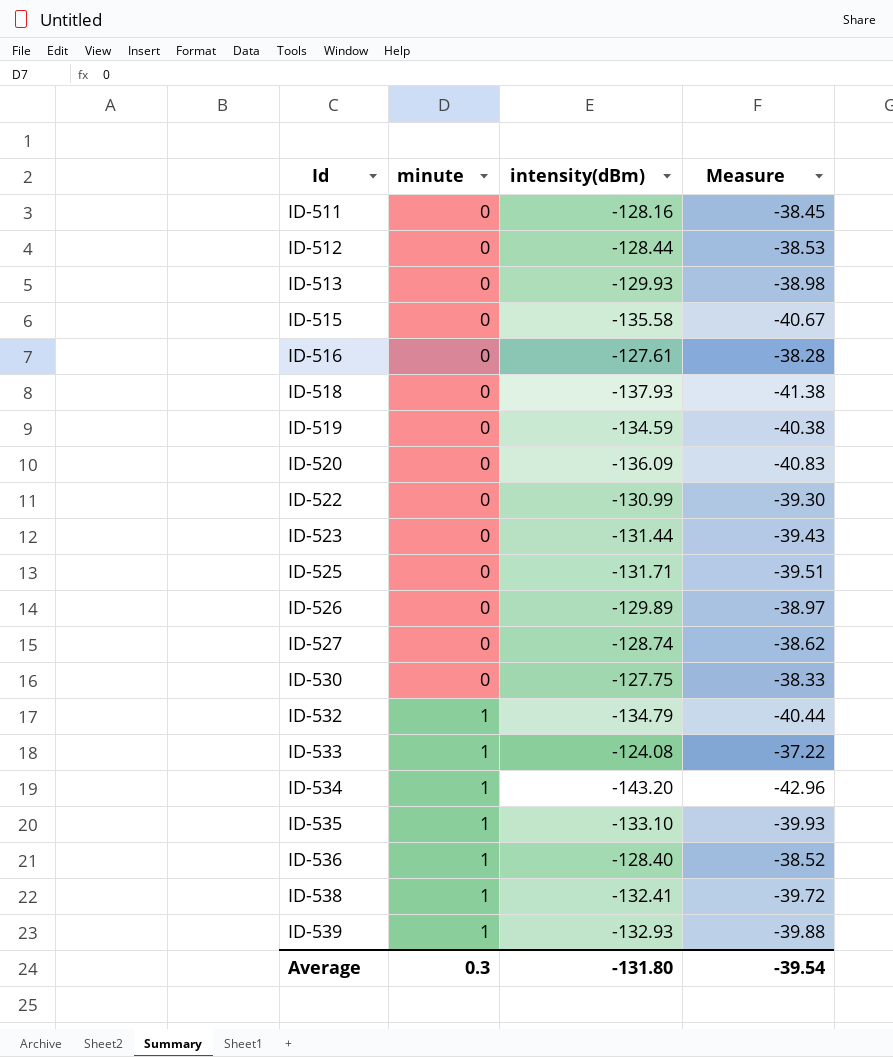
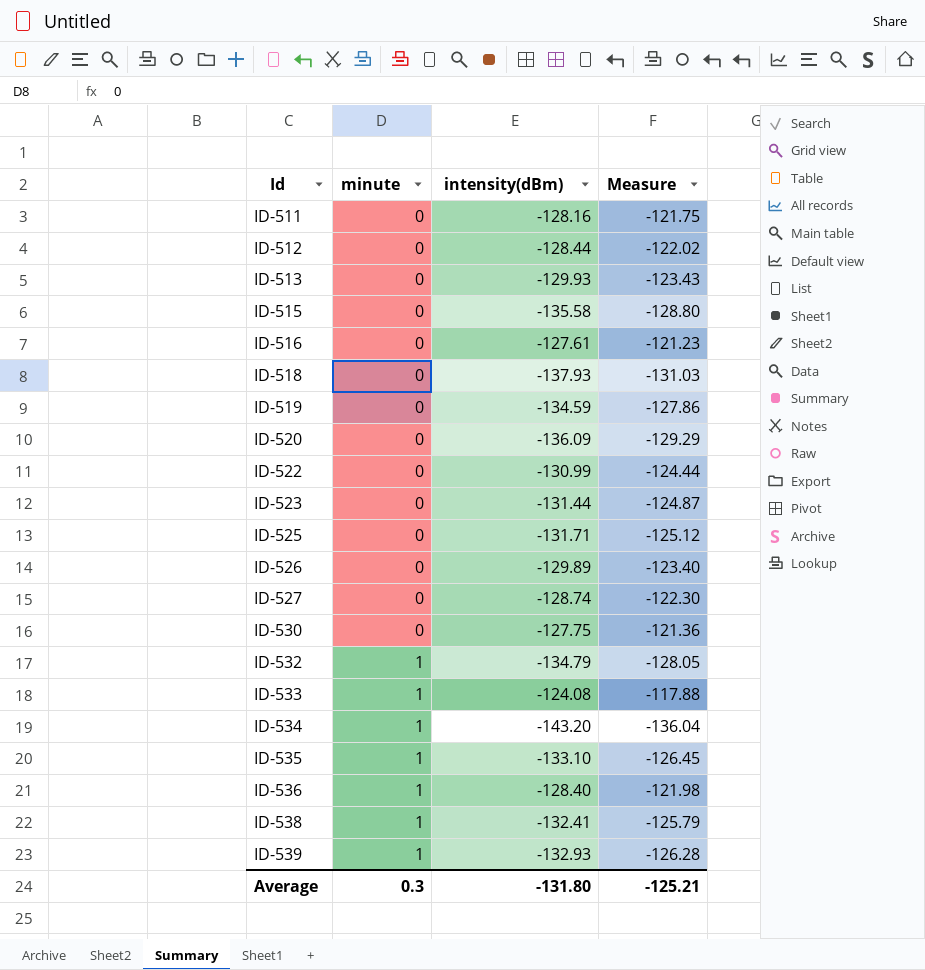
column Measure | formula: [intensity(dBm)] * 0.3 -> [intensity(dBm)] * 0.95
Average | Measure: -39.54 -> -125.21

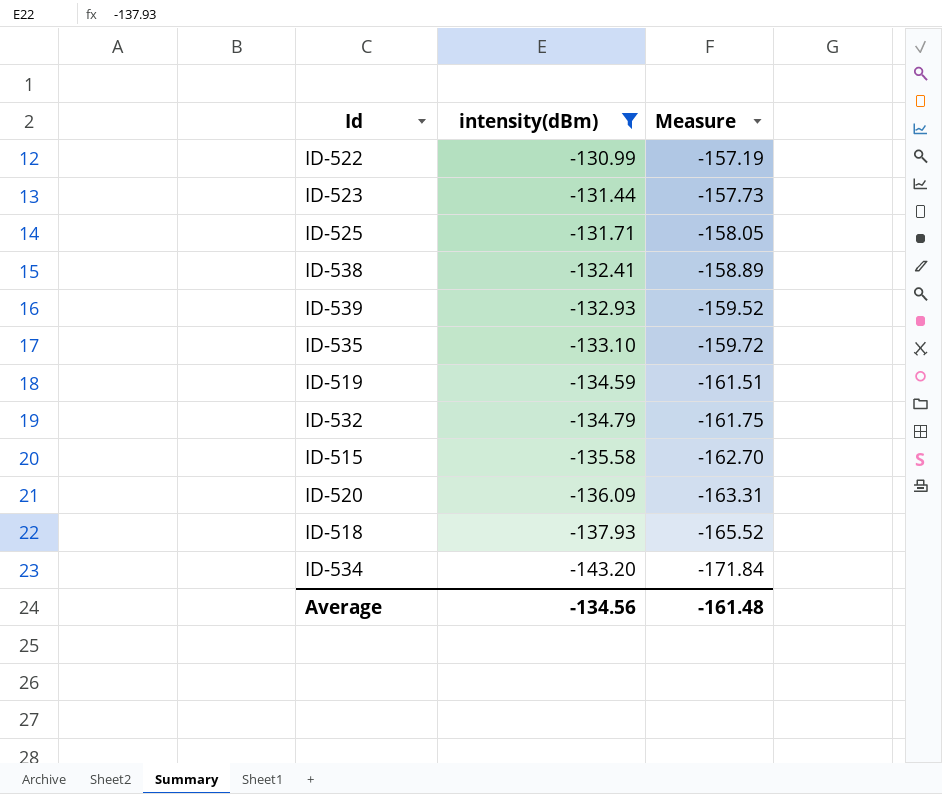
filter: none -> intensity(dBm) <= -130.99
row order: Id ascending -> intensity(dBm) descending
column minute | position: 2 -> none
column Measure | formula: [intensity(dBm)] * 0.95 -> [intensity(dBm)] * 1.2
Average | intensity(dBm): -131.80 -> -134.56
Average | Measure: -125.21 -> -161.48

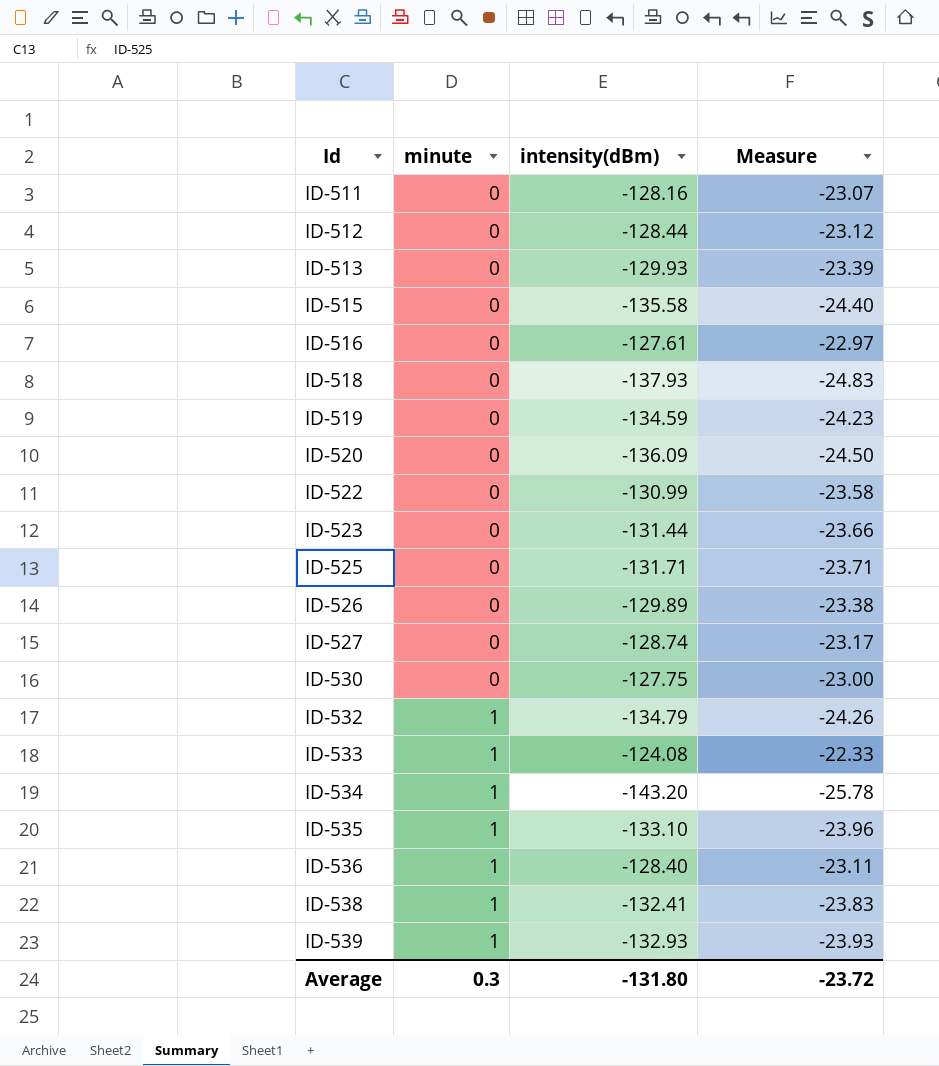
filter: intensity(dBm) <= -130.99 -> none
row order: intensity(dBm) descending -> Id ascending
column minute | position: none -> 2
column Measure | formula: [intensity(dBm)] * 1.2 -> [intensity(dBm)] * 0.18
Average | intensity(dBm): -134.56 -> -131.80
Average | Measure: -161.48 -> -23.72

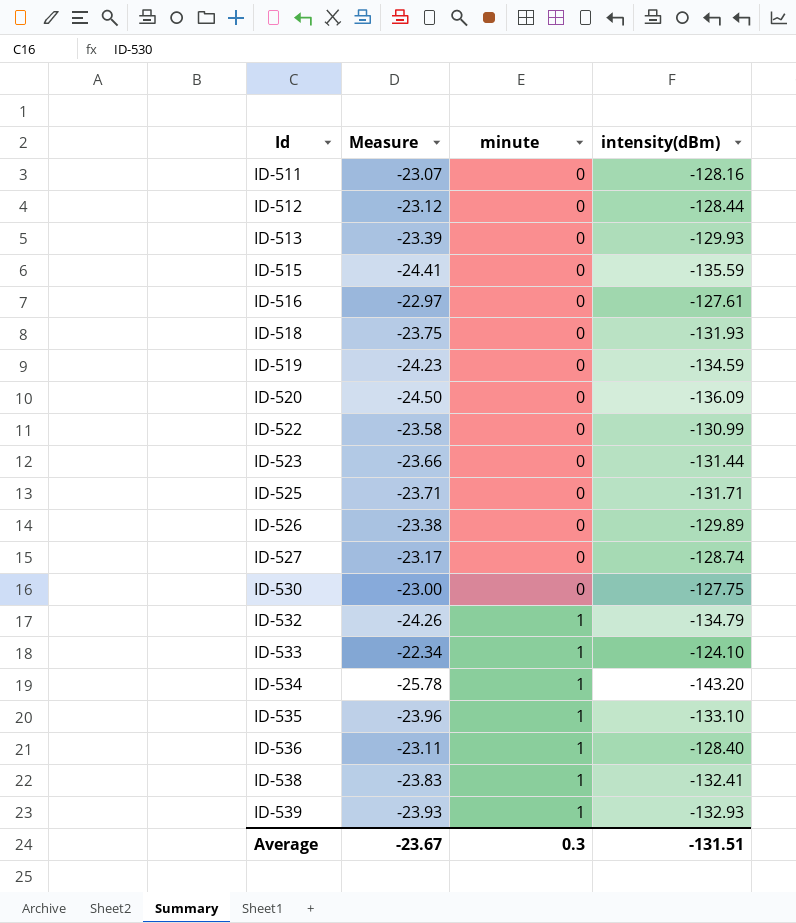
column Measure | position: 4 -> 2
ID-515 | Measure: -24.40 -> -24.41
ID-515 | intensity(dBm): -135.58 -> -135.59
ID-518 | Measure: -24.83 -> -23.75
ID-518 | intensity(dBm): -137.93 -> -131.93
ID-533 | Measure: -22.33 -> -22.34
ID-533 | intensity(dBm): -124.08 -> -124.10
Average | Measure: -23.72 -> -23.67
Average | intensity(dBm): -131.80 -> -131.51

